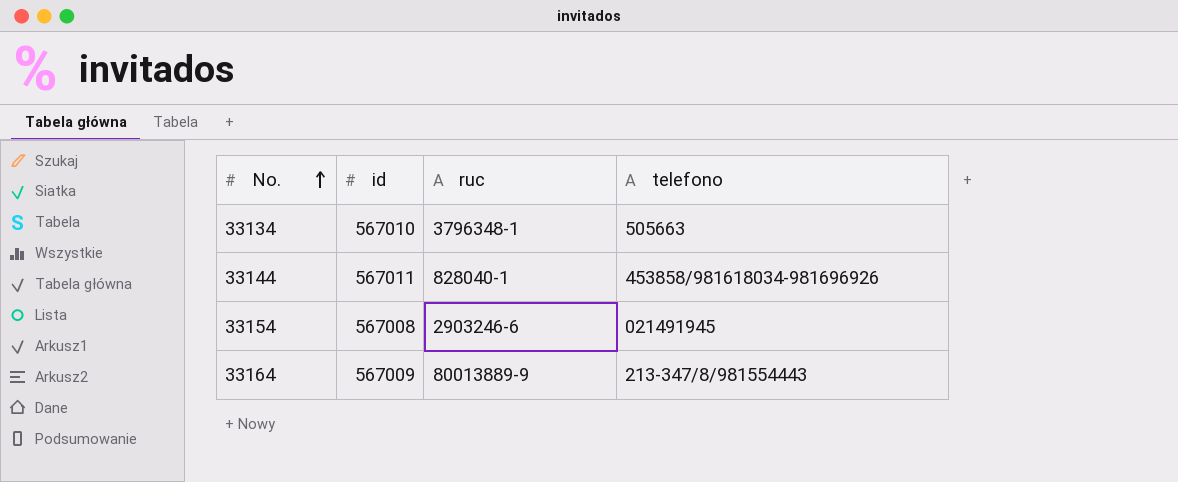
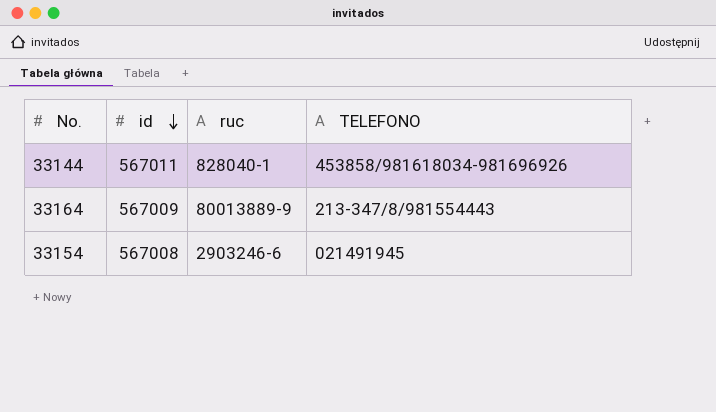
row order: No. ascending -> id descending
column name: telefono -> TELEFONO
row 33134: 567010 | 3796348-1 | 505663 -> none

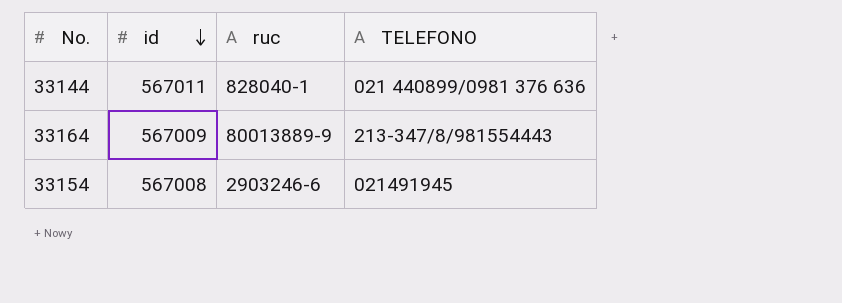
33144 | TELEFONO: 453858/981618034-981696926 -> 021 440899/0981 376 636

